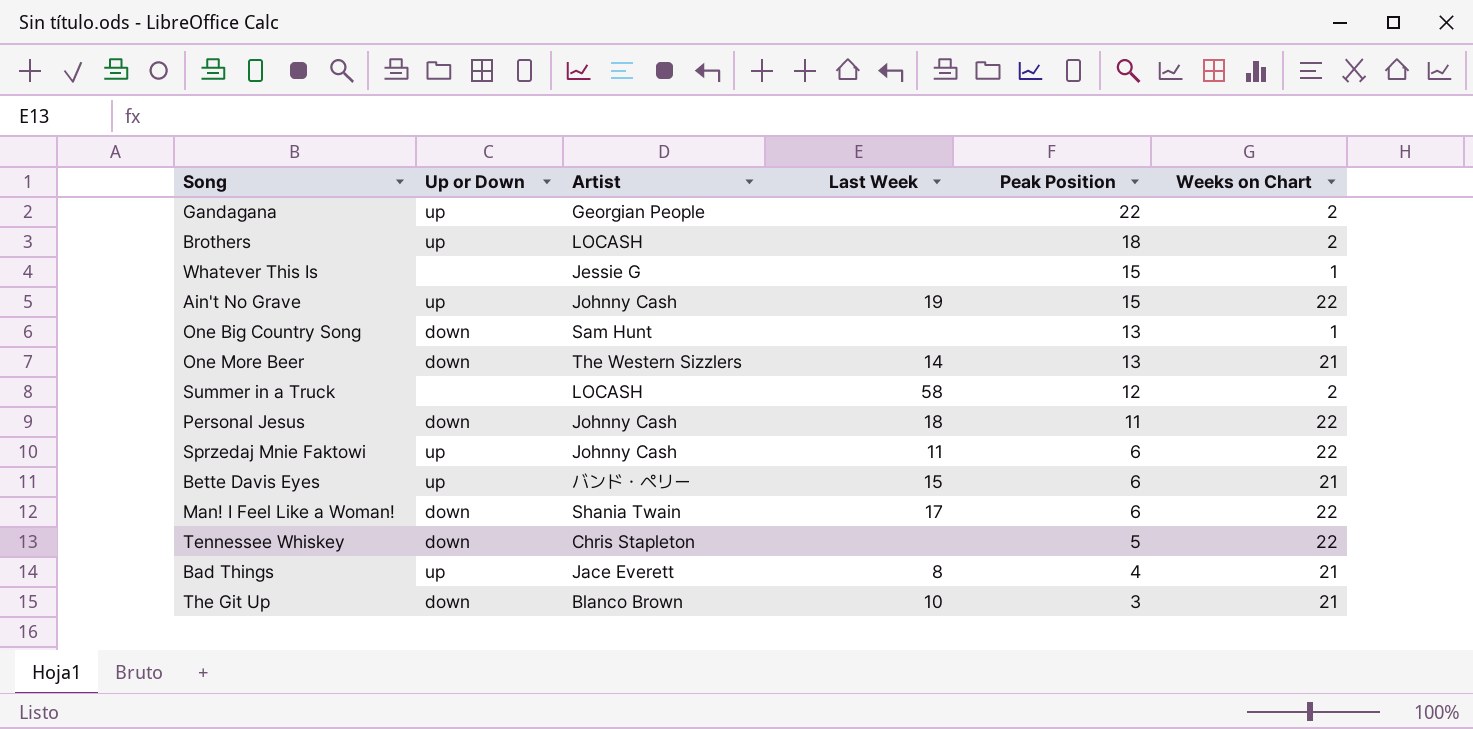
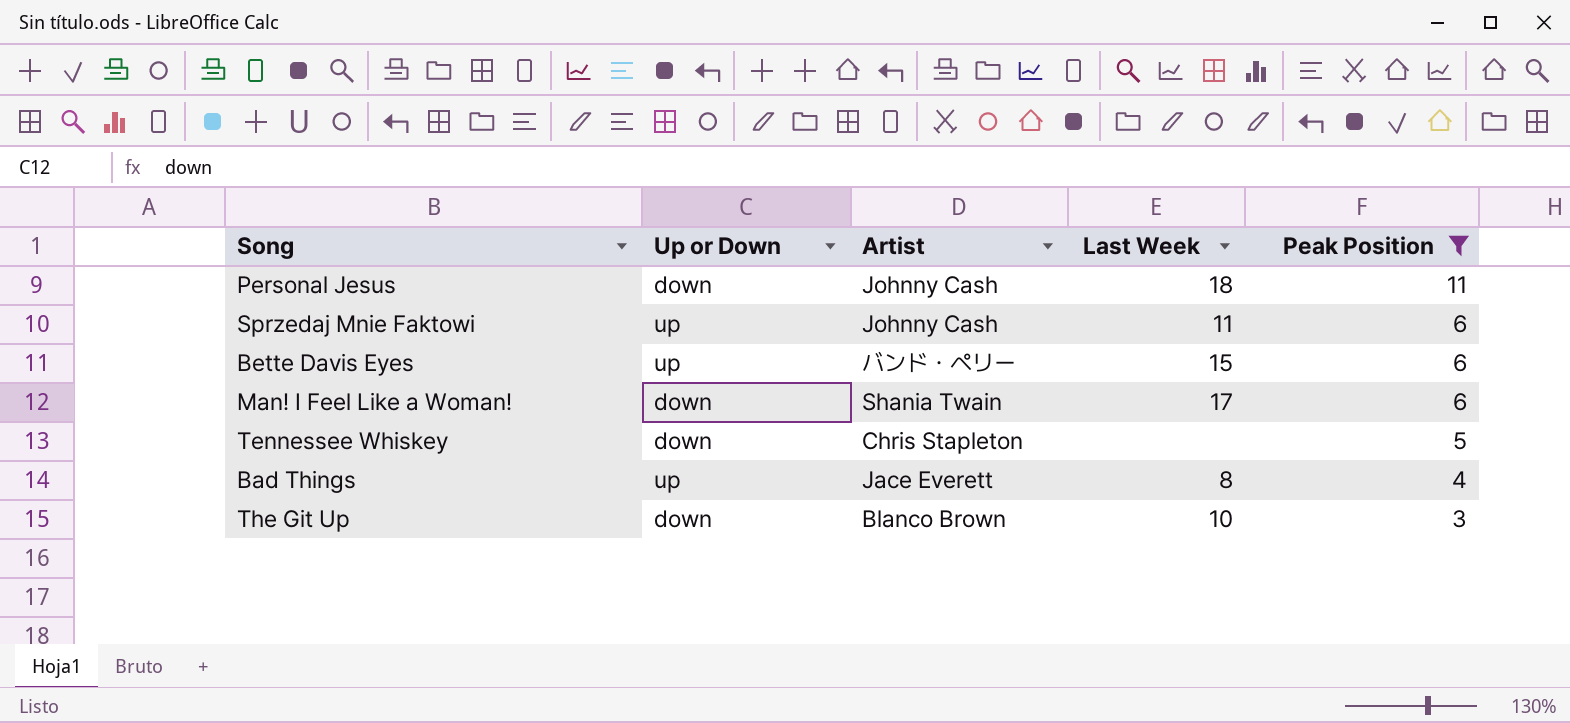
filter: none -> Peak Position <= 11
column Weeks on Chart | position: 6 -> none

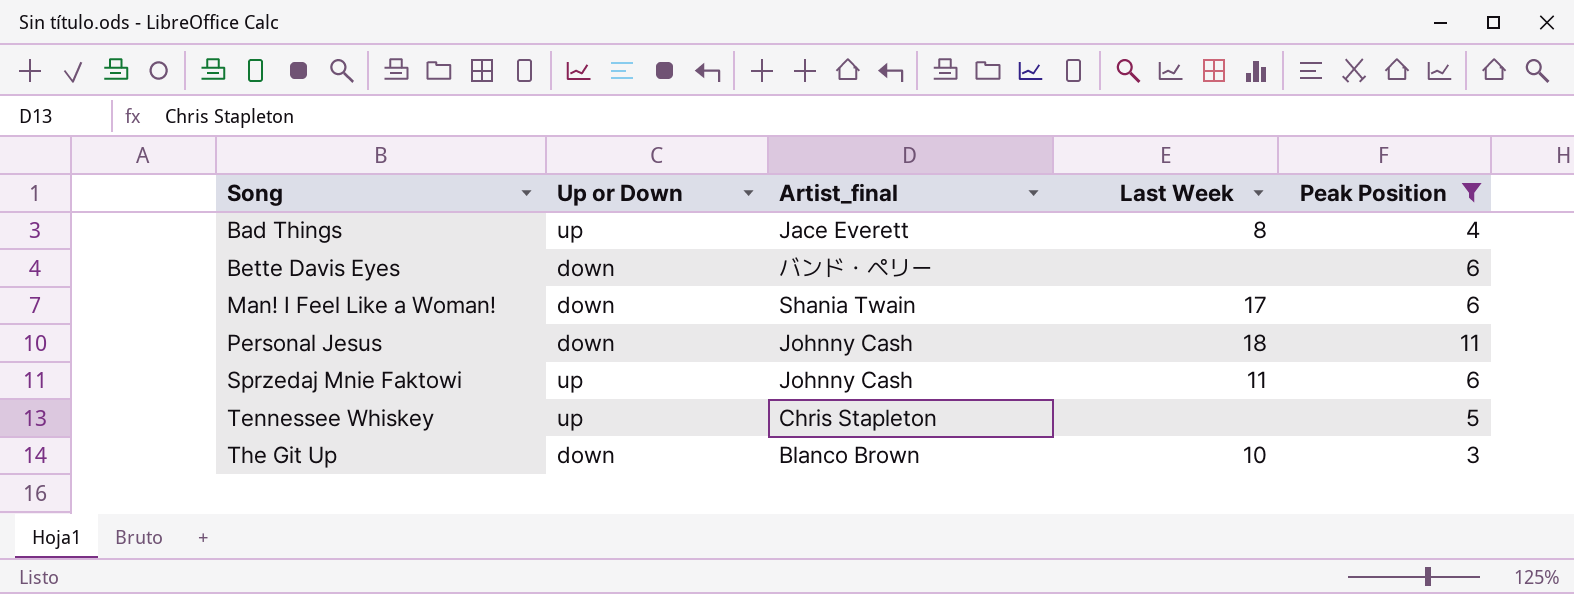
row order: Peak Position descending -> Song ascending
column name: Artist -> Artist_final
Bette Davis Eyes | Up or Down: up -> down
Bette Davis Eyes | Last Week: 15 -> none
Tennessee Whiskey | Up or Down: down -> up

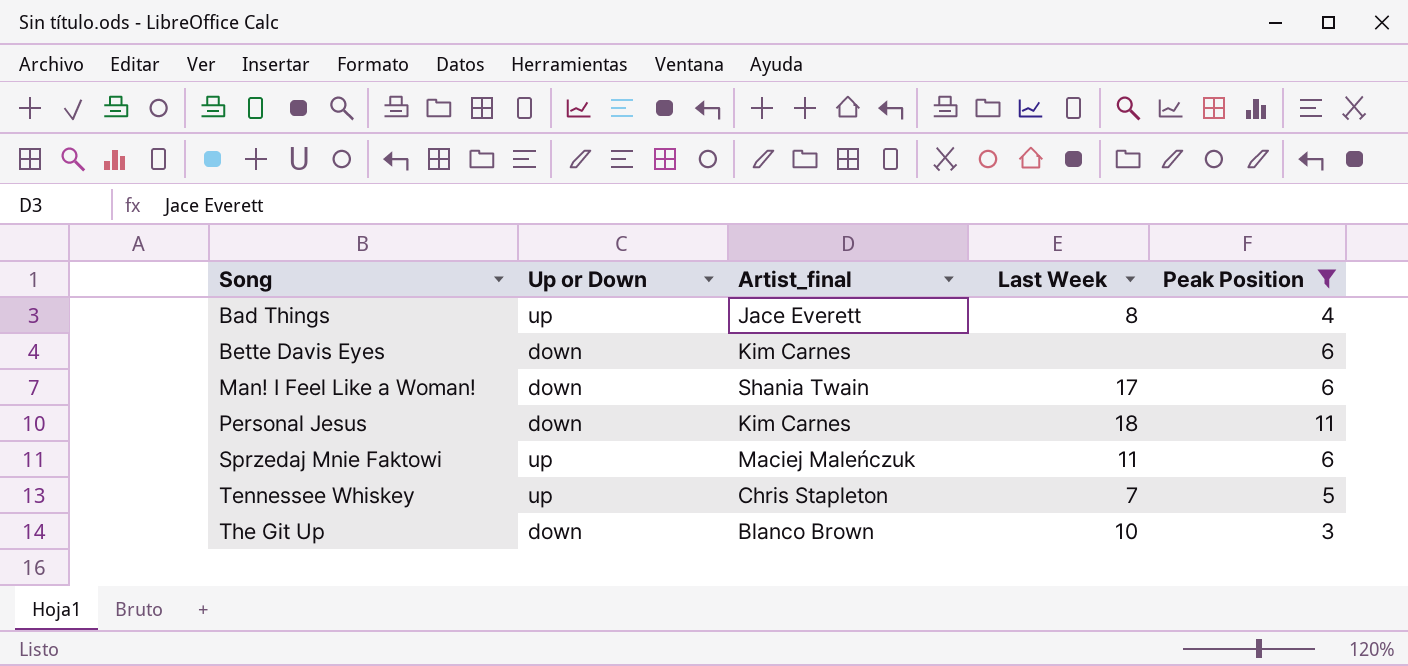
Bette Davis Eyes | Artist_final: バンド・ペリー -> Kim Carnes
Personal Jesus | Artist_final: Johnny Cash -> Kim Carnes
Sprzedaj Mnie Faktowi | Artist_final: Johnny Cash -> Maciej Maleńczuk
Tennessee Whiskey | Last Week: none -> 7

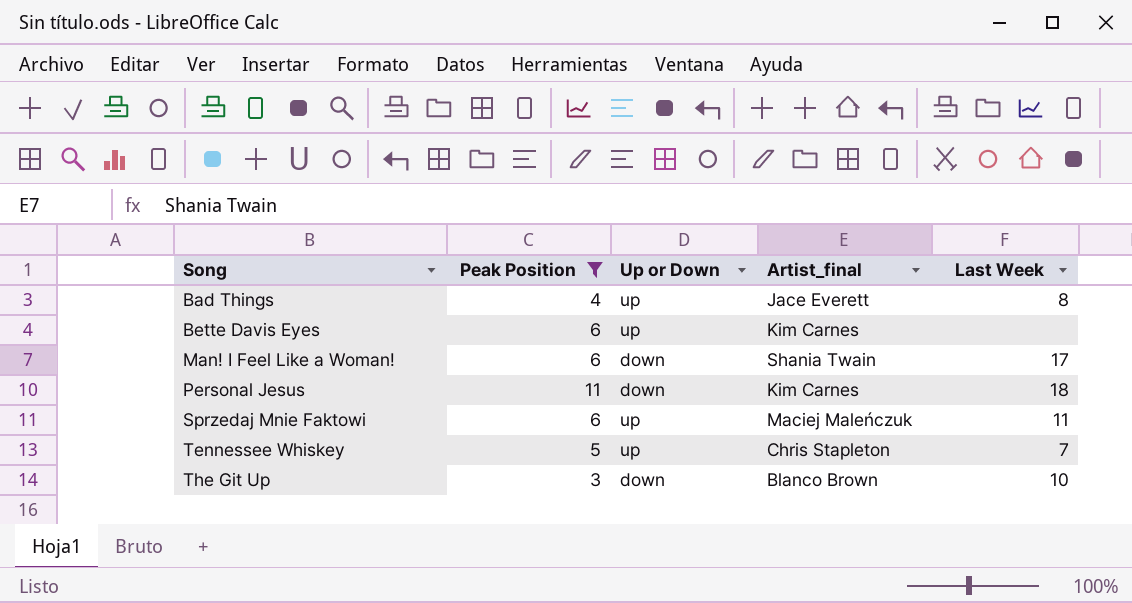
column Peak Position | position: 5 -> 2
Bette Davis Eyes | Up or Down: down -> up

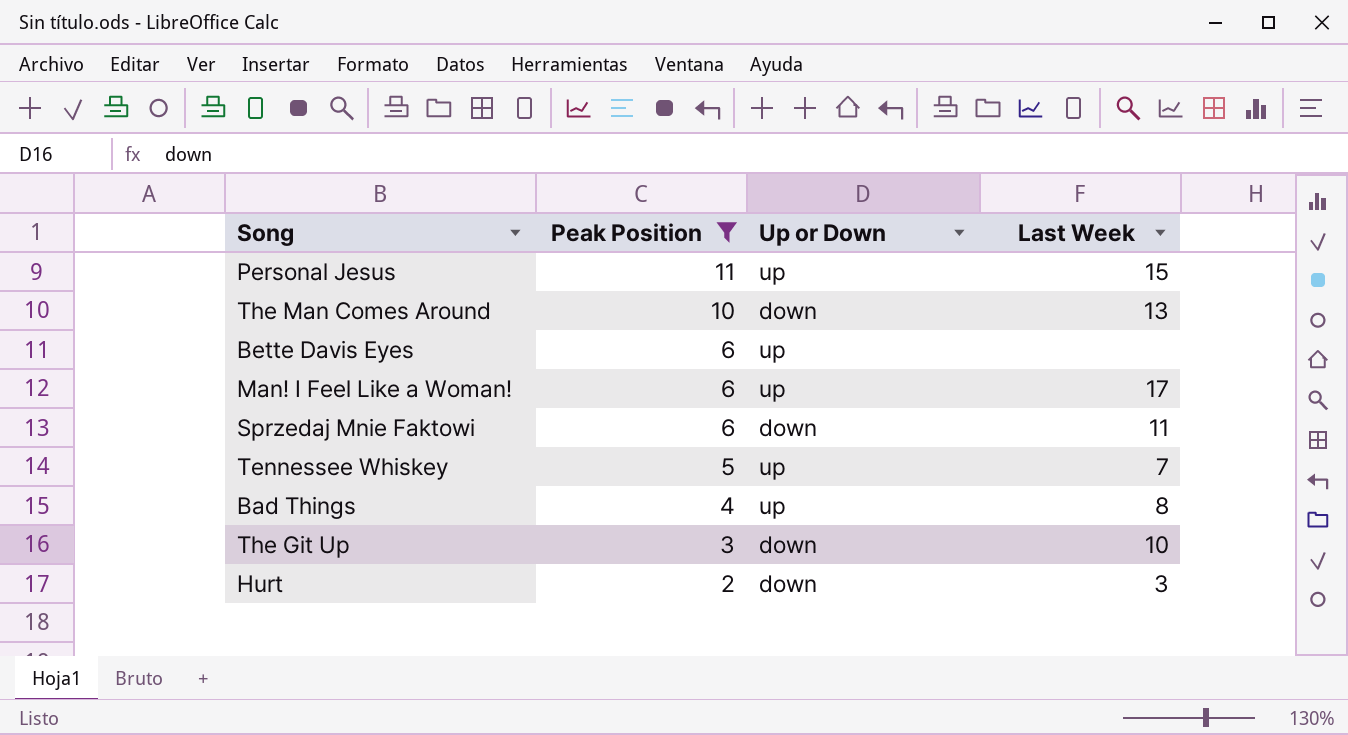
row order: Song ascending -> Peak Position descending
column Artist_final | position: 4 -> none
Personal Jesus | Up or Down: down -> up
Personal Jesus | Last Week: 18 -> 15
row The Man Comes Around: none -> 10 | down | 13
Man! I Feel Like a Woman! | Up or Down: down -> up
Sprzedaj Mnie Faktowi | Up or Down: up -> down
row Hurt: none -> 2 | down | 3

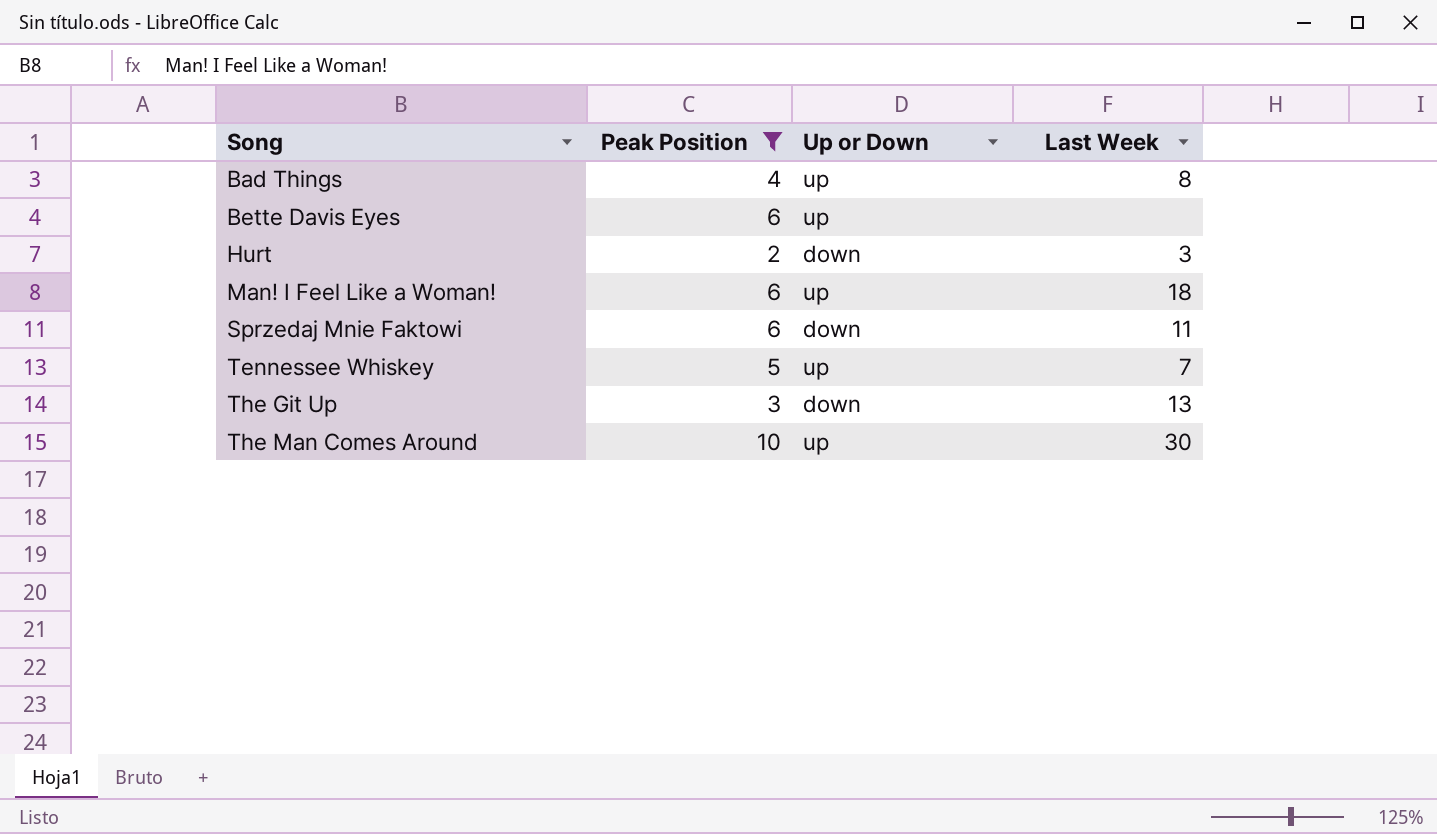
row order: Peak Position descending -> Song ascending
row Personal Jesus: 11 | up | 15 -> none
Man! I Feel Like a Woman! | Last Week: 17 -> 18
The Git Up | Last Week: 10 -> 13
The Man Comes Around | Up or Down: down -> up
The Man Comes Around | Last Week: 13 -> 30

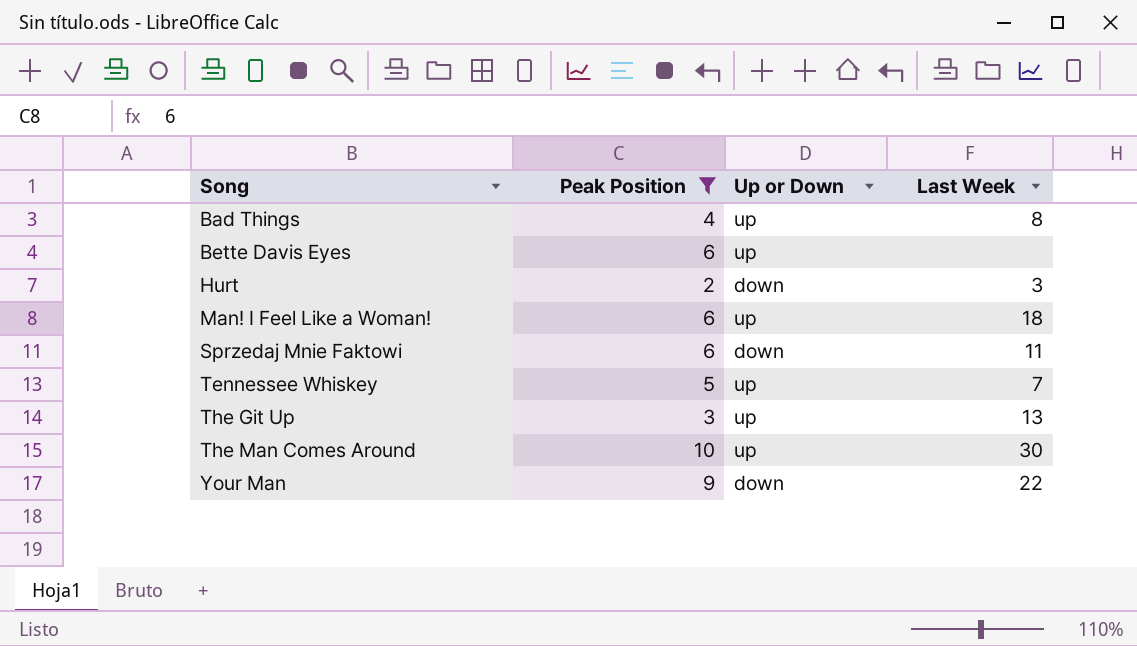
The Git Up | Up or Down: down -> up
row Your Man: none -> 9 | down | 22

